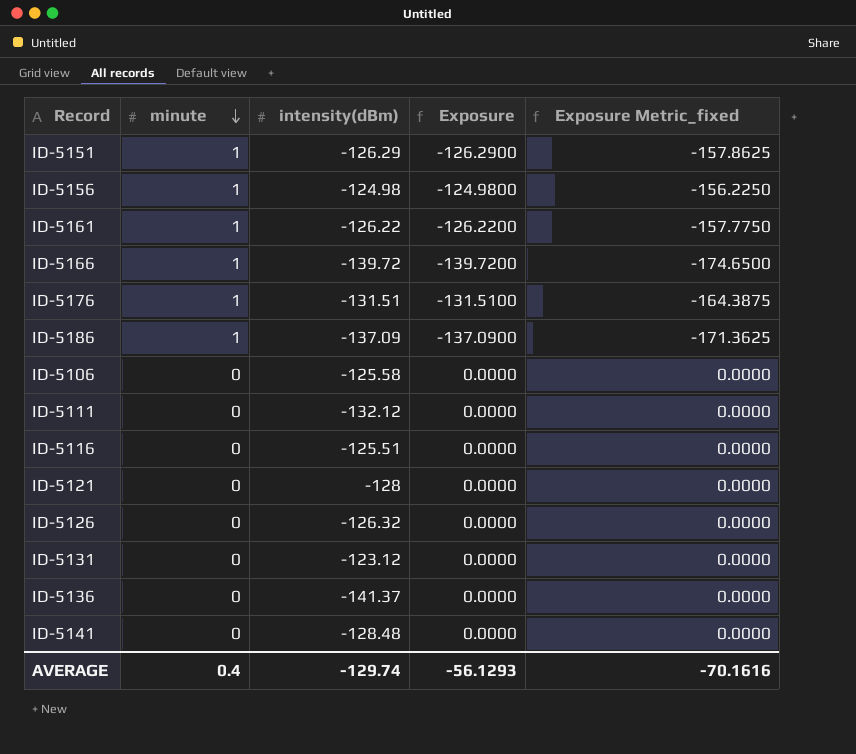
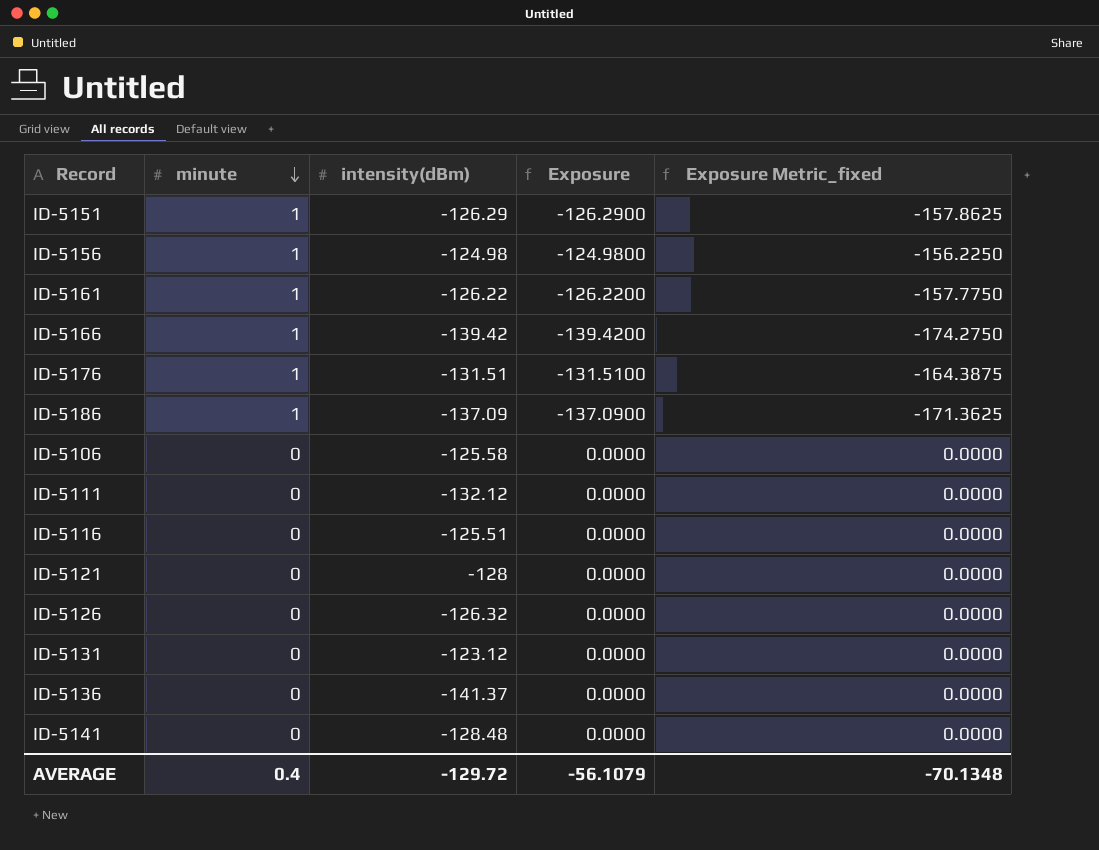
ID-5166 | intensity(dBm): -139.72 -> -139.42
ID-5166 | Exposure: -139.7200 -> -139.4200
ID-5166 | Exposure Metric_fixed: -174.6500 -> -174.2750
AVERAGE | intensity(dBm): -129.74 -> -129.72
AVERAGE | Exposure: -56.1293 -> -56.1079
AVERAGE | Exposure Metric_fixed: -70.1616 -> -70.1348

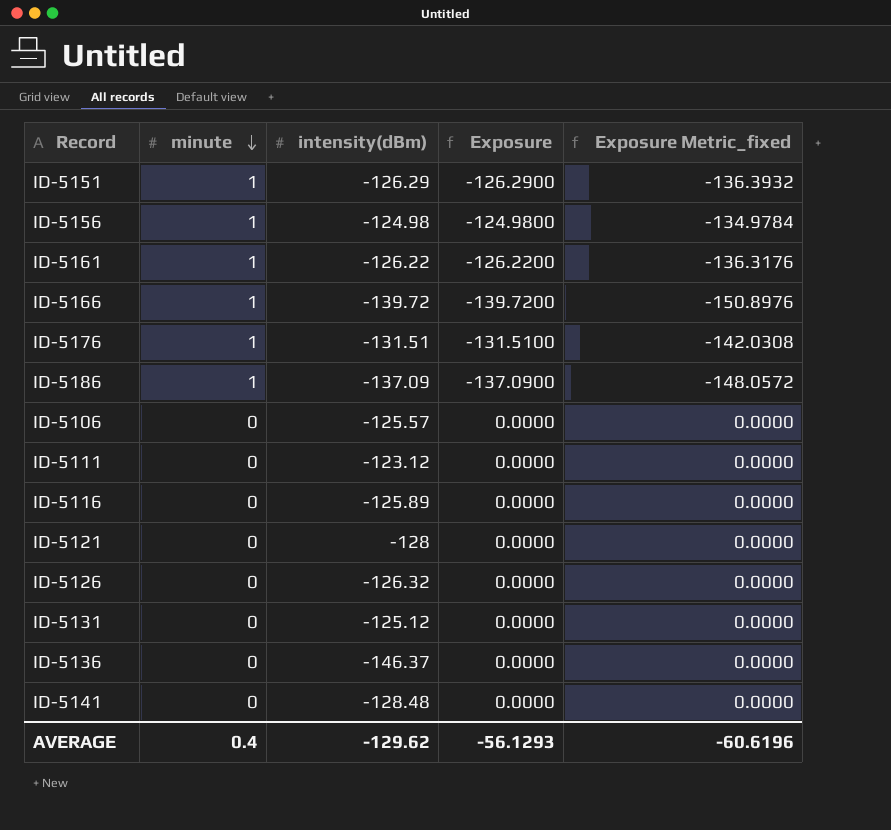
column Exposure Metric_fixed | formula: [Exposure] * 1.25 -> [Exposure] * 1.08
ID-5166 | intensity(dBm): -139.42 -> -139.72
ID-5166 | Exposure: -139.4200 -> -139.7200
ID-5106 | intensity(dBm): -125.58 -> -125.57
ID-5111 | intensity(dBm): -132.12 -> -123.12
ID-5116 | intensity(dBm): -125.51 -> -125.89
ID-5131 | intensity(dBm): -123.12 -> -125.12
ID-5136 | intensity(dBm): -141.37 -> -146.37
AVERAGE | intensity(dBm): -129.72 -> -129.62
AVERAGE | Exposure: -56.1079 -> -56.1293
AVERAGE | Exposure Metric_fixed: -70.1348 -> -60.6196

